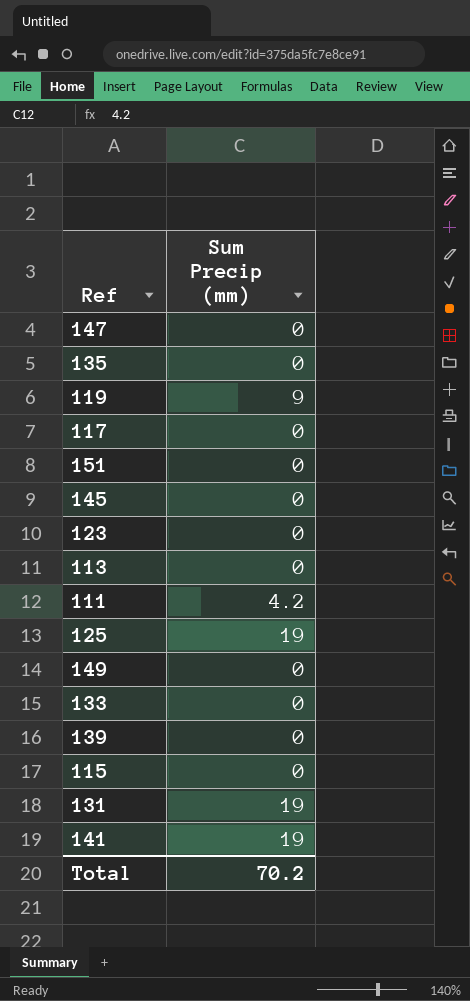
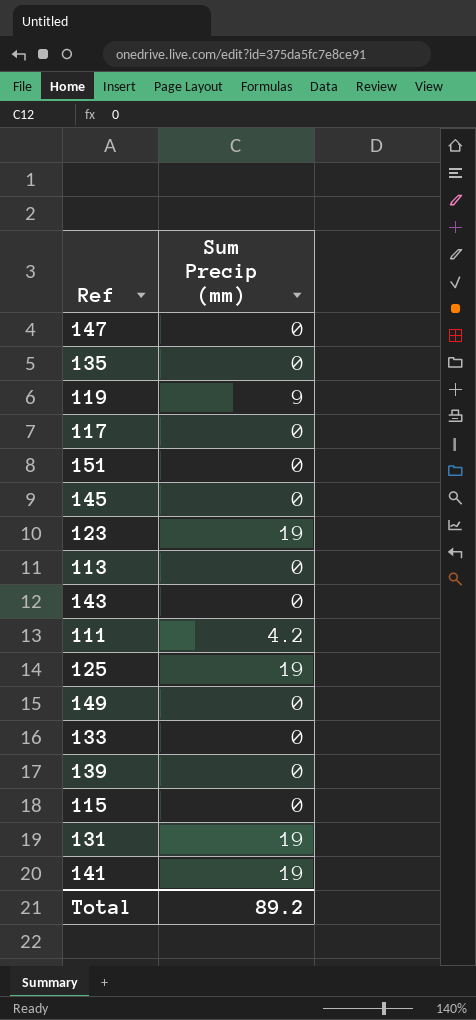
123 | Sum Precip (mm): 0 -> 19
row 143: none -> 0
Total | Sum Precip (mm): 70.2 -> 89.2

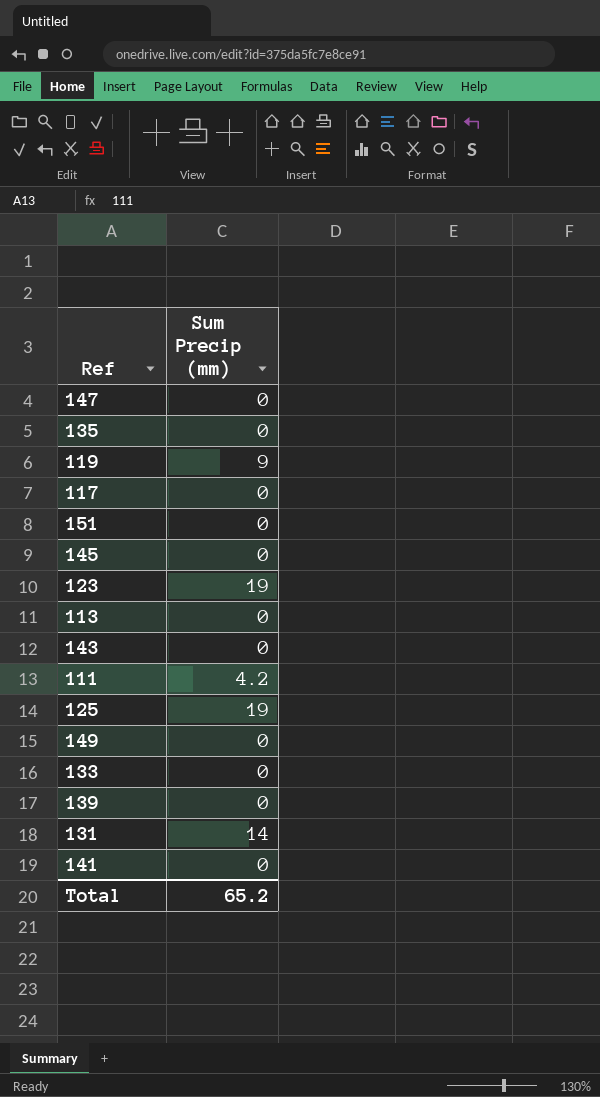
row 115: 0 -> none
131 | Sum Precip (mm): 19 -> 14
141 | Sum Precip (mm): 19 -> 0
Total | Sum Precip (mm): 89.2 -> 65.2

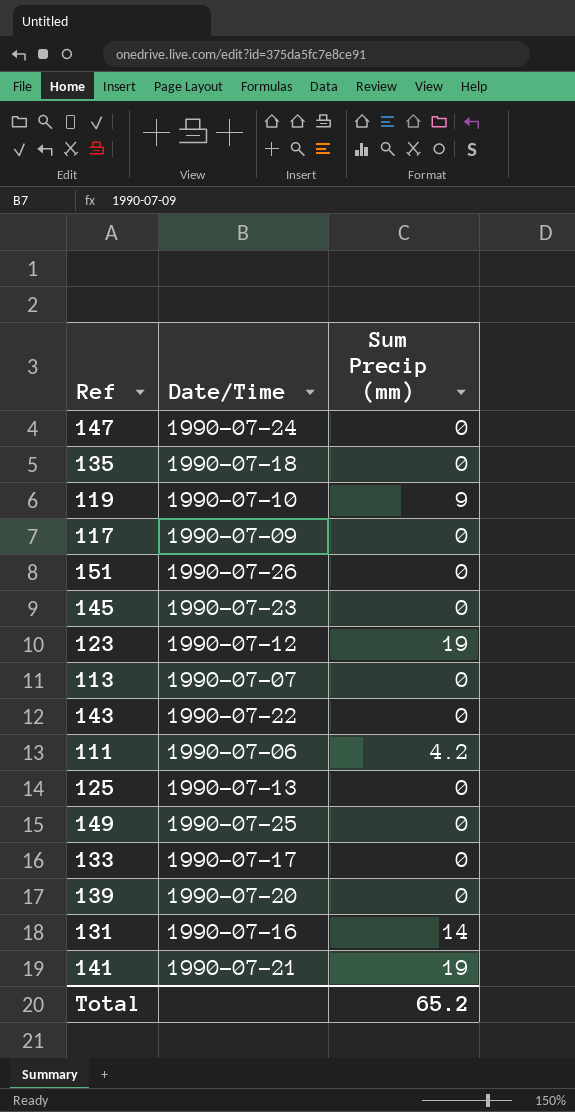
column Date/Time | position: none -> 2
125 | Sum Precip (mm): 19 -> 0
141 | Sum Precip (mm): 0 -> 19

